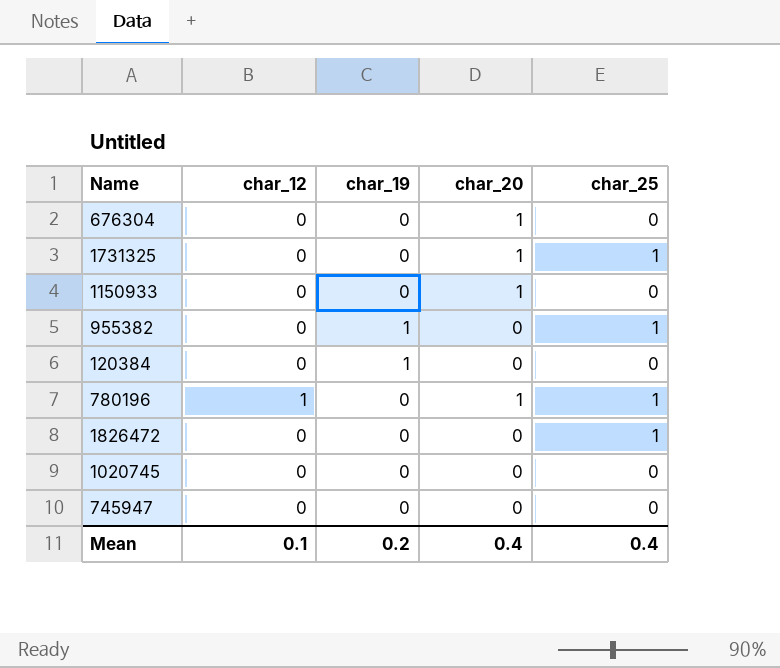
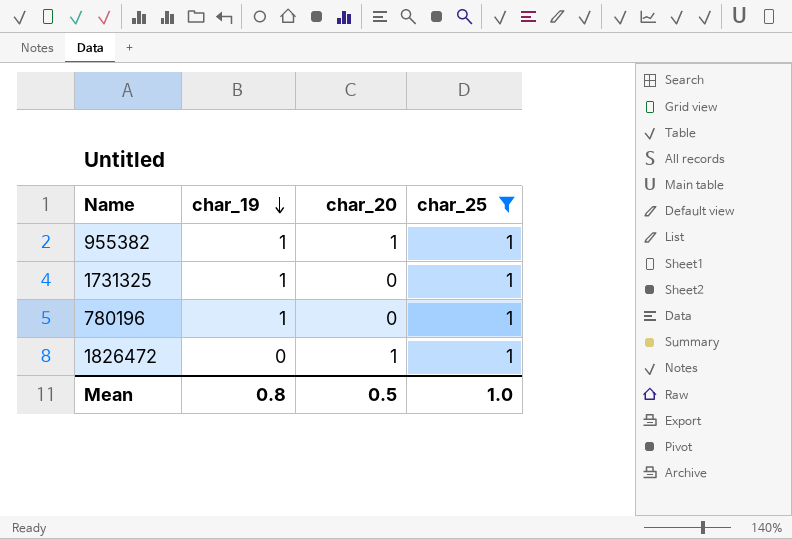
filter: none -> char_25 = 1
row order: none -> char_19 descending
column char_12 | position: 2 -> none
955382 | char_20: 0 -> 1
1731325 | char_19: 0 -> 1
1731325 | char_20: 1 -> 0
780196 | char_19: 0 -> 1
780196 | char_20: 1 -> 0
1826472 | char_20: 0 -> 1
Mean | char_19: 0.2 -> 0.8
Mean | char_20: 0.4 -> 0.5
Mean | char_25: 0.4 -> 1.0

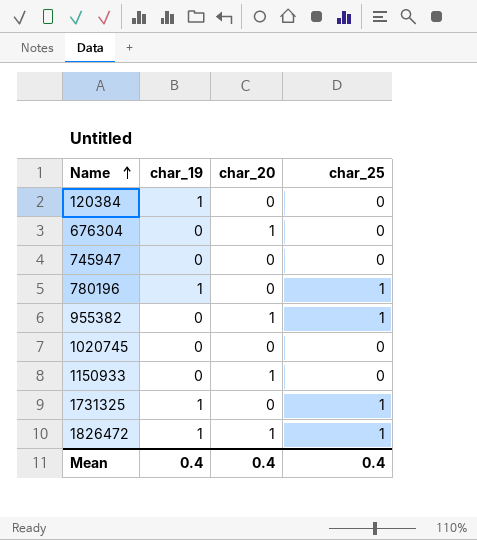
filter: char_25 = 1 -> none
row order: char_19 descending -> Name ascending
955382 | char_19: 1 -> 0
1826472 | char_19: 0 -> 1
Mean | char_19: 0.8 -> 0.4
Mean | char_20: 0.5 -> 0.4
Mean | char_25: 1.0 -> 0.4

